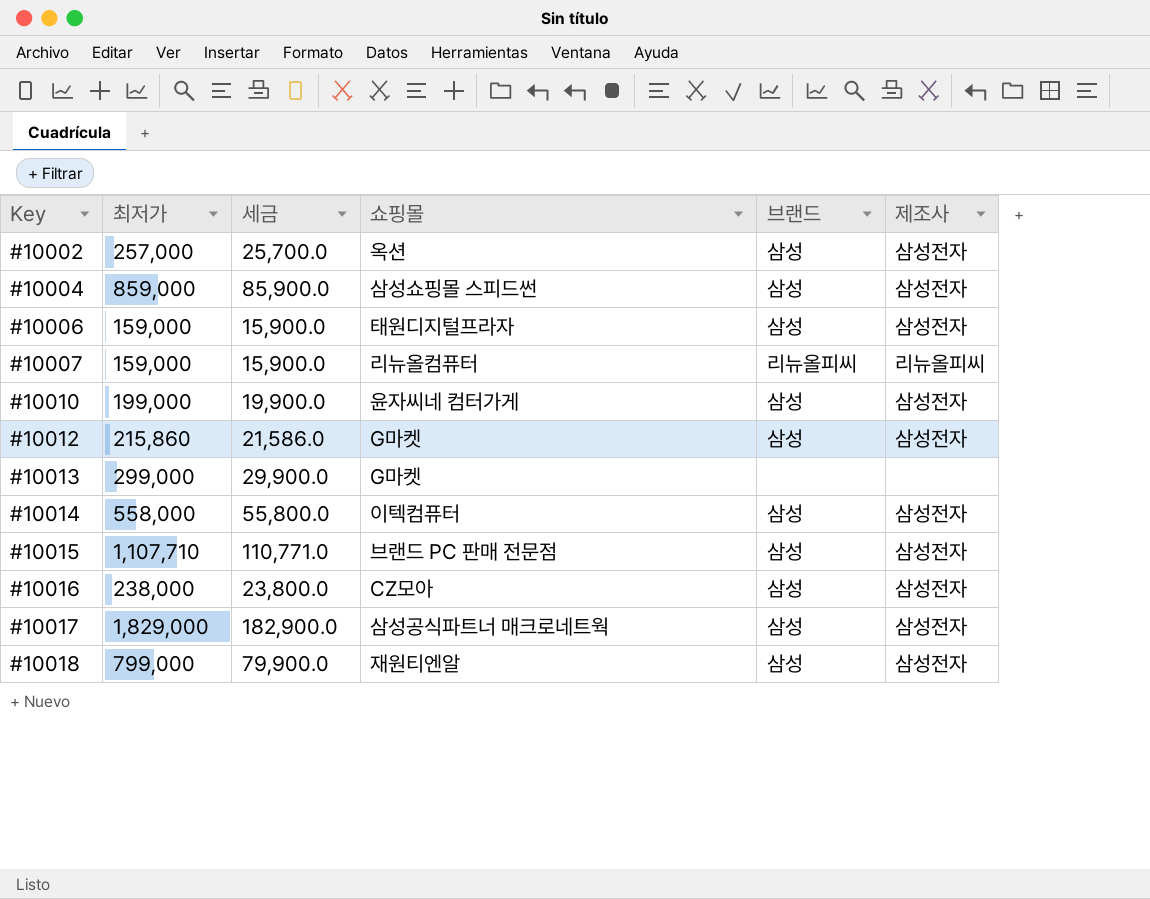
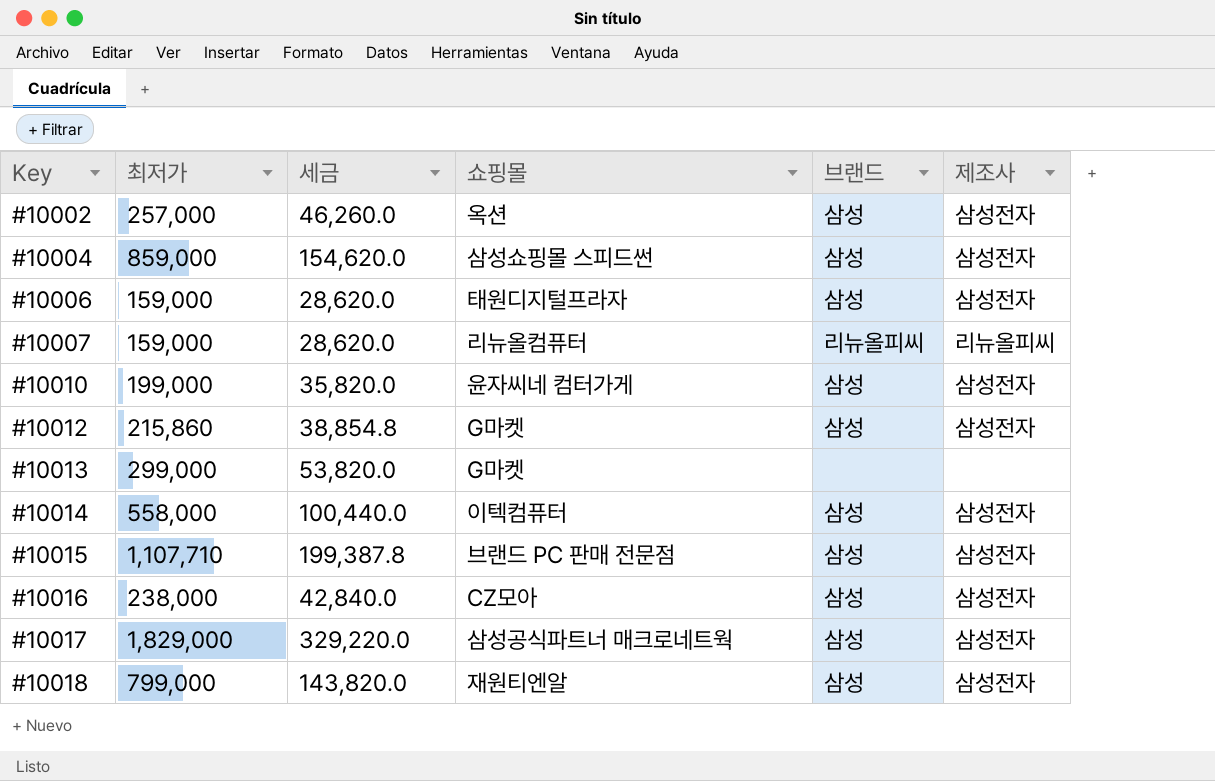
column 세금 | formula: [최저가] * 0.1 -> [최저가] * 0.18

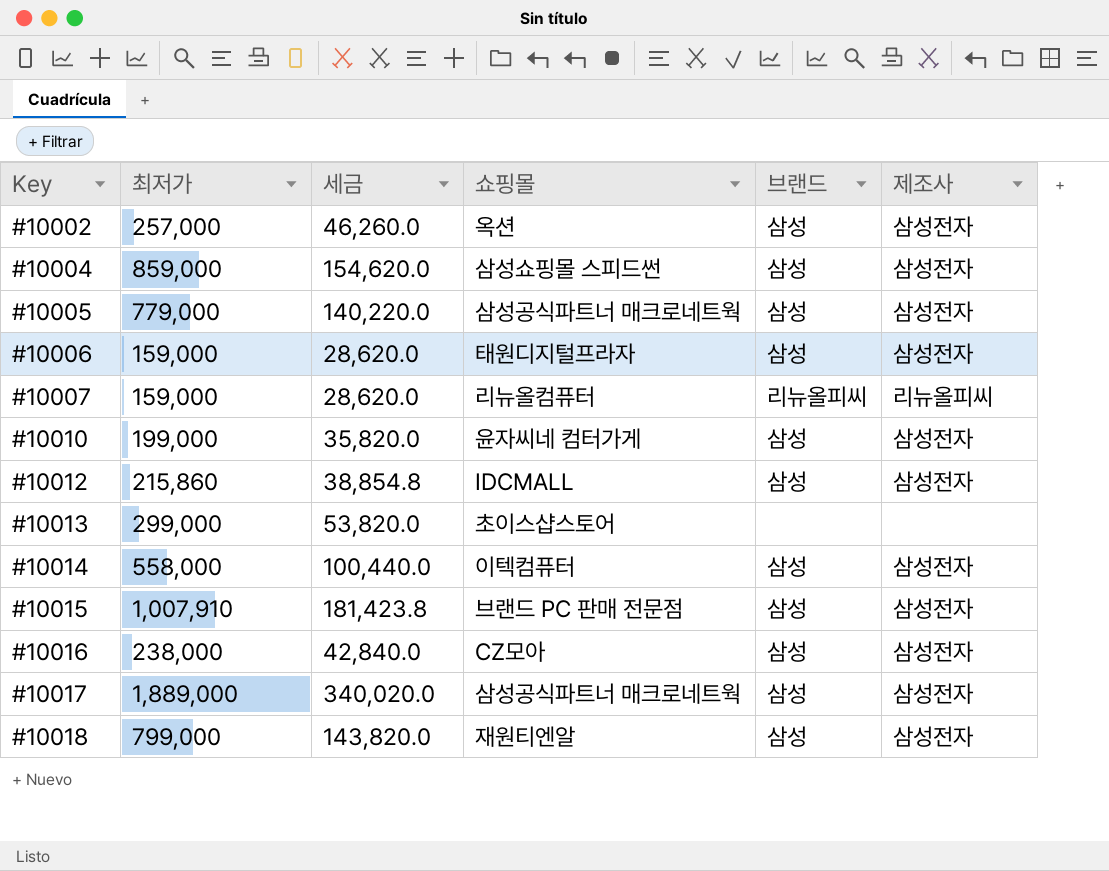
row #10005: none -> 779,000 | 140,220.0 | 삼성공식파트너 매크로네트웍 | 삼성 | 삼성전자
#10012 | 쇼핑몰: G마켓 -> IDCMALL
#10013 | 쇼핑몰: G마켓 -> 초이스샵스토어
#10015 | 최저가: 1,107,710 -> 1,007,910
#10015 | 세금: 199,387.8 -> 181,423.8
#10017 | 최저가: 1,829,000 -> 1,889,000
#10017 | 세금: 329,220.0 -> 340,020.0

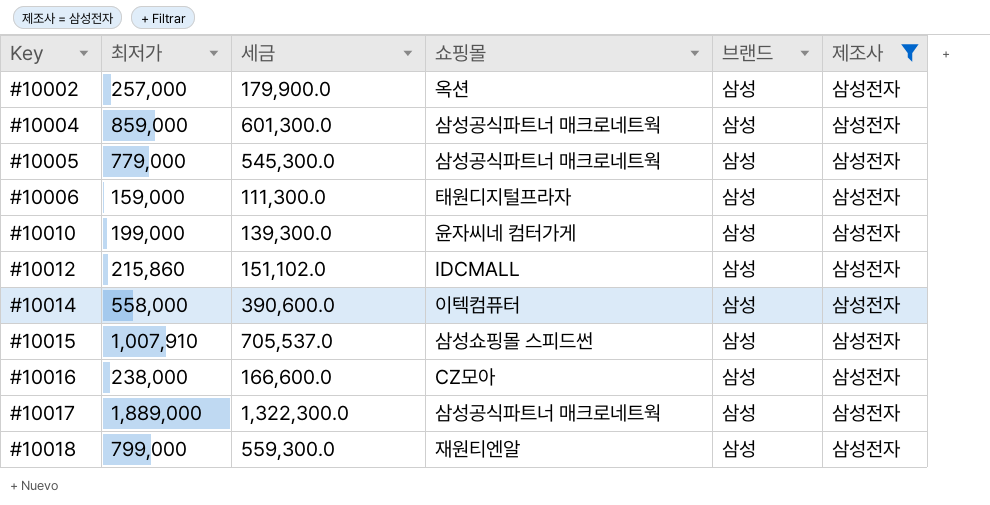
filter: none -> 제조사 = 삼성전자
column 세금 | formula: [최저가] * 0.18 -> [최저가] * 0.7
#10004 | 쇼핑몰: 삼성쇼핑몰 스피드썬 -> 삼성공식파트너 매크로네트웍
#10015 | 쇼핑몰: 브랜드 PC 판매 전문점 -> 삼성쇼핑몰 스피드썬

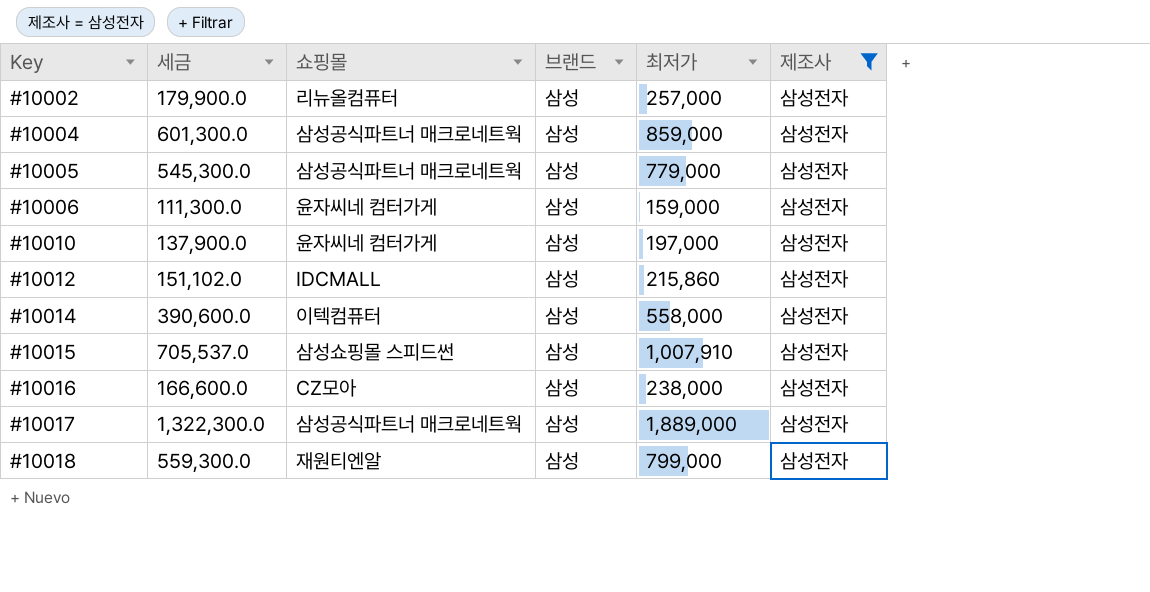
column 최저가 | position: 2 -> 5
#10002 | 쇼핑몰: 옥션 -> 리뉴올컴퓨터
#10006 | 쇼핑몰: 태원디지털프라자 -> 윤자씨네 컴터가게
#10010 | 세금: 139,300.0 -> 137,900.0
#10010 | 최저가: 199,000 -> 197,000

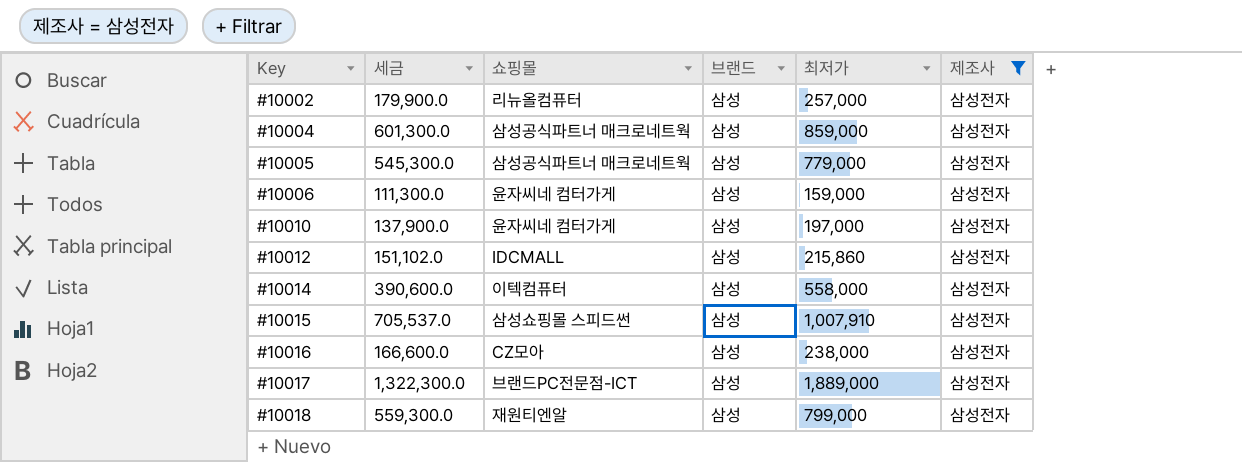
#10017 | 쇼핑몰: 삼성공식파트너 매크로네트웍 -> 브랜드PC전문점-ICT

